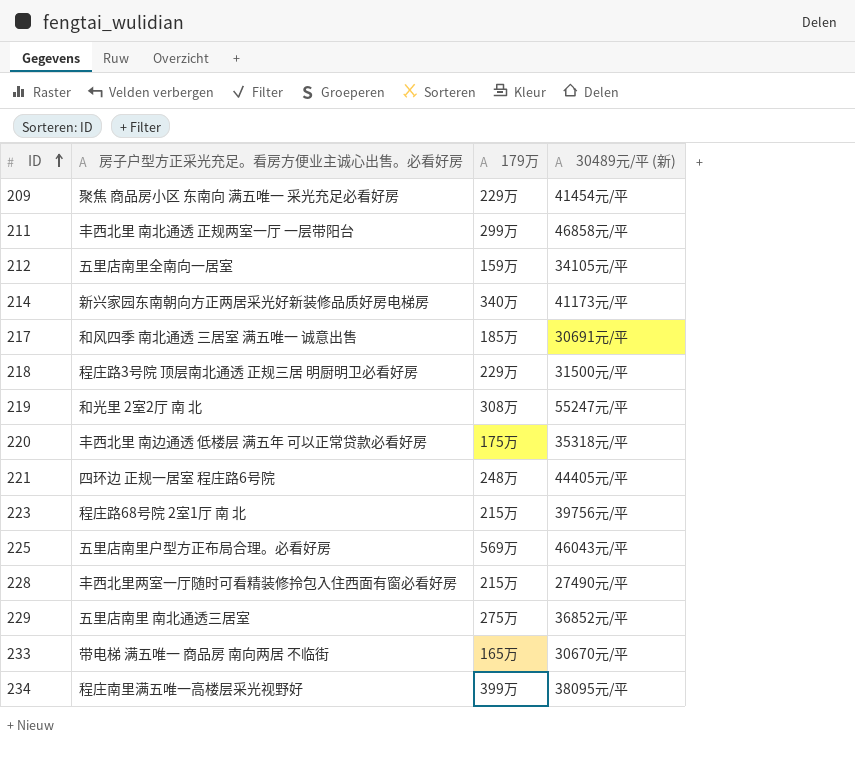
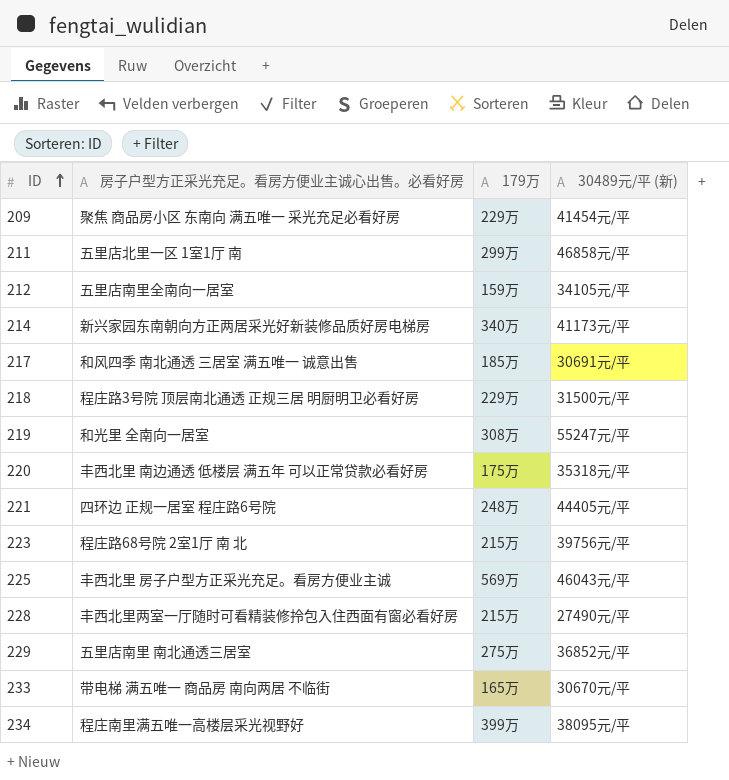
211 | 房子户型方正采光充足。看房方便业主诚心出售。必看好房: 丰西北里 南北通透 正规两室一厅 一层带阳台 -> 五里店北里一区 1室1厅 南
219 | 房子户型方正采光充足。看房方便业主诚心出售。必看好房: 和光里 2室2厅 南 北 -> 和光里 全南向一居室
225 | 房子户型方正采光充足。看房方便业主诚心出售。必看好房: 五里店南里户型方正布局合理。必看好房 -> 丰西北里 房子户型方正采光充足。看房方便业主诚

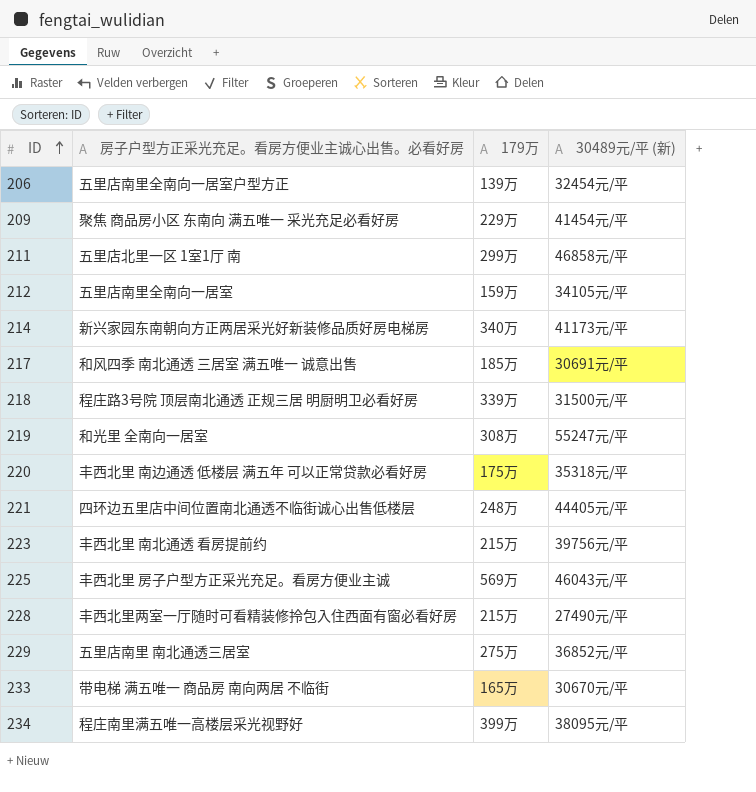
row 206: none -> 五里店南里全南向一居室户型方正 | 139万 | 32454元/平
218 | 179万: 229万 -> 339万
221 | 房子户型方正采光充足。看房方便业主诚心出售。必看好房: 四环边 正规一居室 程庄路6号院 -> 四环边五里店中间位置南北通透不临街诚心出售低楼层
223 | 房子户型方正采光充足。看房方便业主诚心出售。必看好房: 程庄路68号院 2室1厅 南 北 -> 丰西北里 南北通透 看房提前约

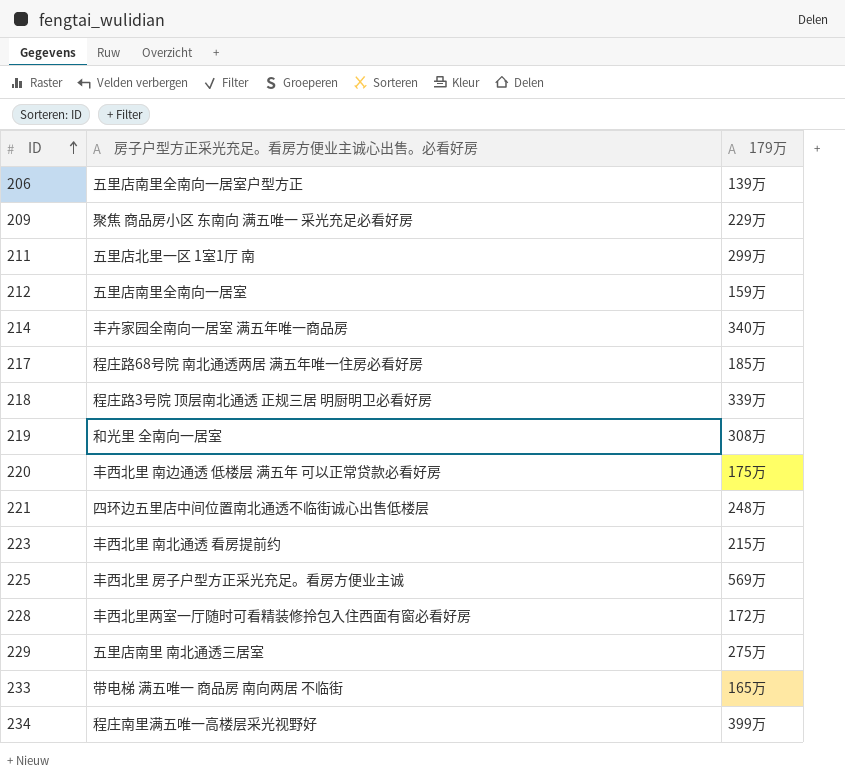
column 30489元/平 (新) | position: 4 -> none
214 | 房子户型方正采光充足。看房方便业主诚心出售。必看好房: 新兴家园东南朝向方正两居采光好新装修品质好房电梯房 -> 丰卉家园全南向一居室 满五年唯一商品房
217 | 房子户型方正采光充足。看房方便业主诚心出售。必看好房: 和风四季 南北通透 三居室 满五唯一 诚意出售 -> 程庄路68号院 南北通透两居 满五年唯一住房必看好房
228 | 179万: 215万 -> 172万

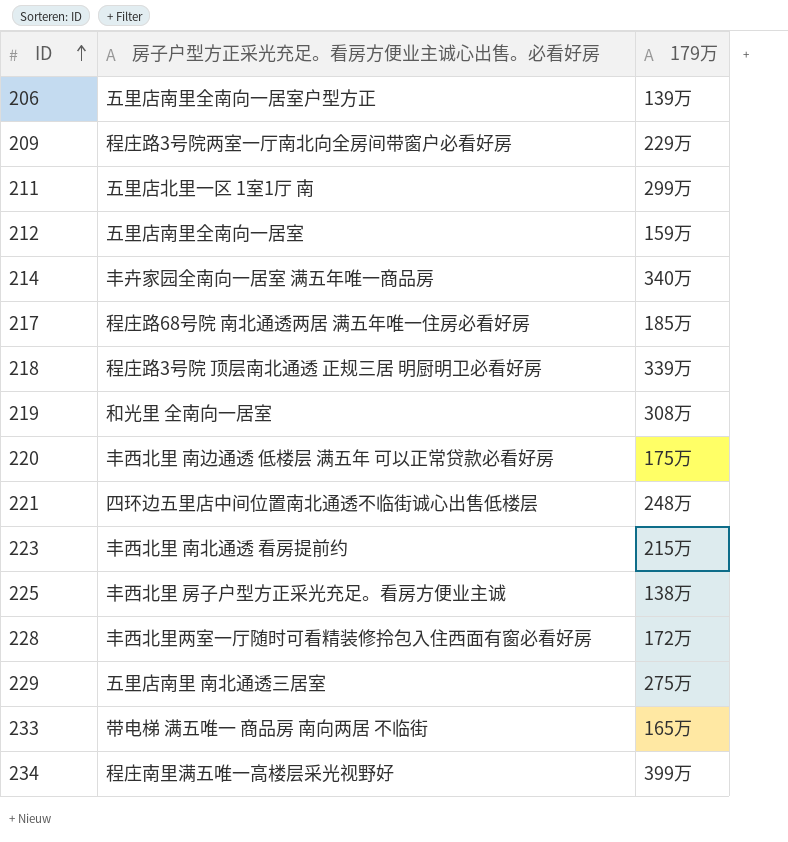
209 | 房子户型方正采光充足。看房方便业主诚心出售。必看好房: 聚焦 商品房小区 东南向 满五唯一 采光充足必看好房 -> 程庄路3号院两室一厅南北向全房间带窗户必看好房
225 | 179万: 569万 -> 138万

